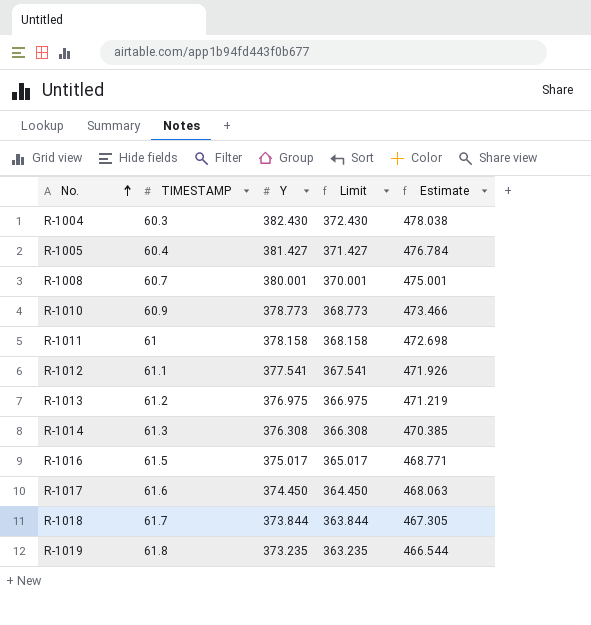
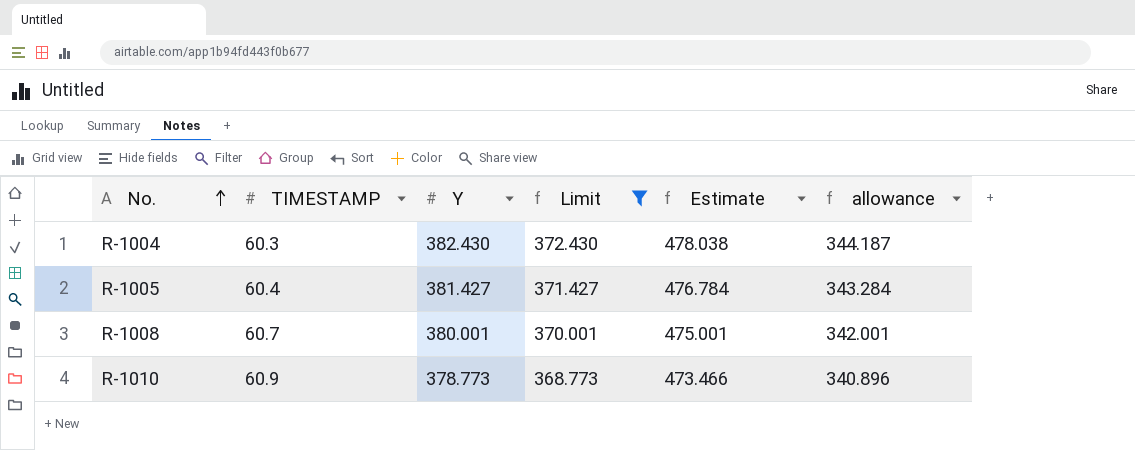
filter: none -> Limit >= 368.773
column allowance | formula: none -> [Y] * 0.9

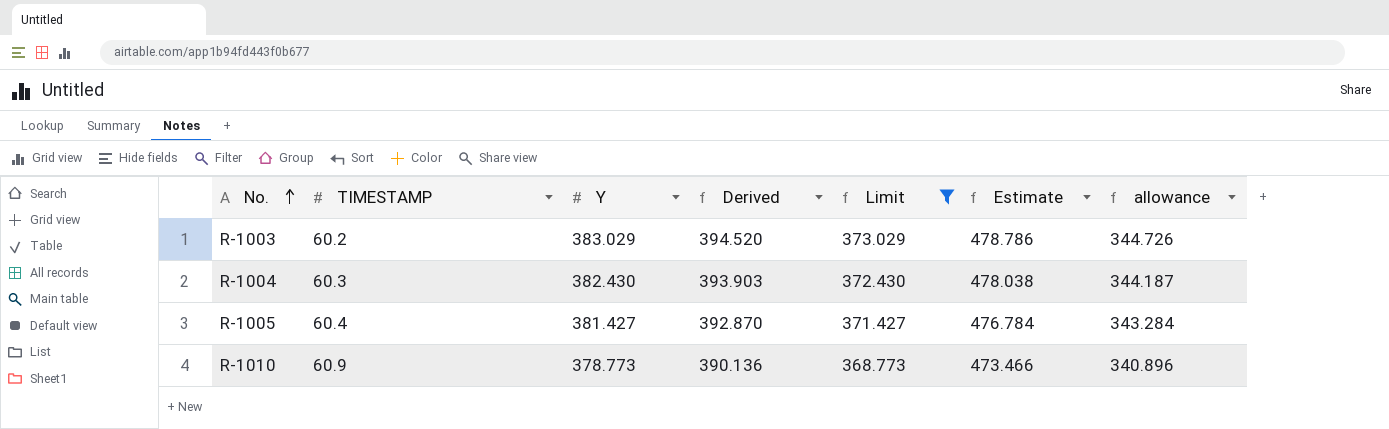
column Derived | formula: none -> [Y] * 1.03
row R-1008: 60.7 | 380.001 | 370.001 | 475.001 | 342.001 -> none
row R-1003: none -> 60.2 | 383.029 | 394.520 | 373.029 | 478.786 | 344.726

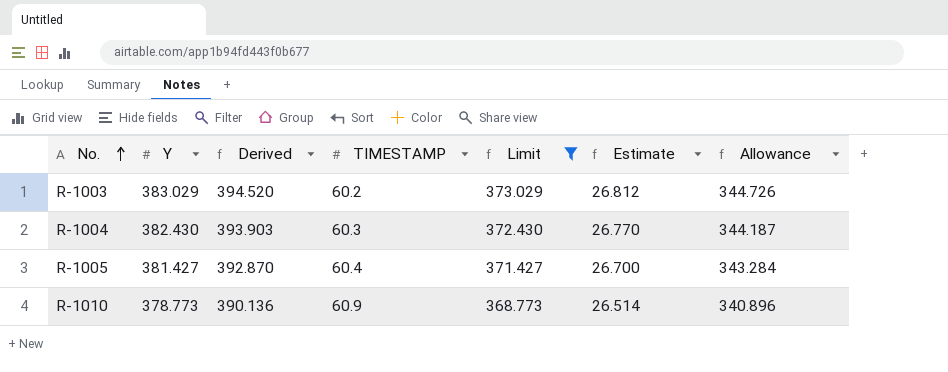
column TIMESTAMP | position: 2 -> 4
column Estimate | formula: [Y] * 1.25 -> [Y] * 0.07
column name: allowance -> Allowance

